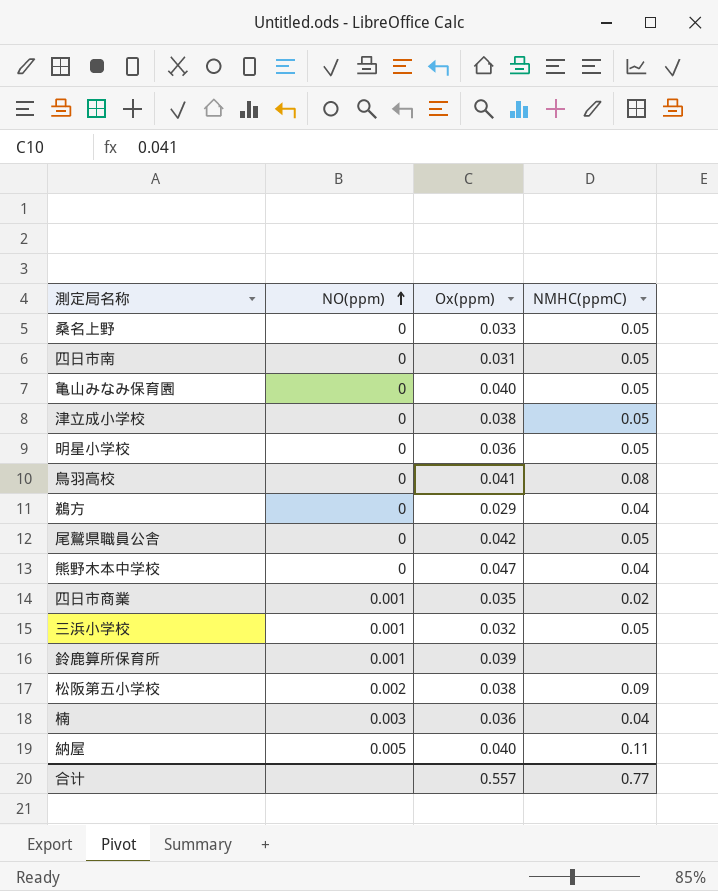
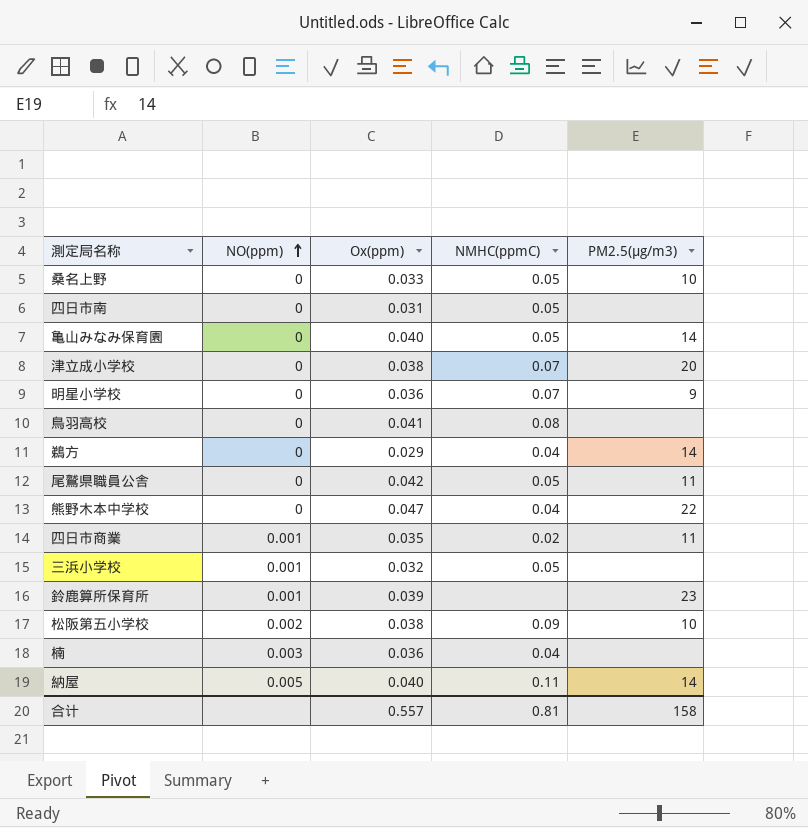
column PM2.5(μg/m3) | position: none -> 5
津立成小学校 | NMHC(ppmC): 0.05 -> 0.07
明星小学校 | NMHC(ppmC): 0.05 -> 0.07
合计 | NMHC(ppmC): 0.77 -> 0.81

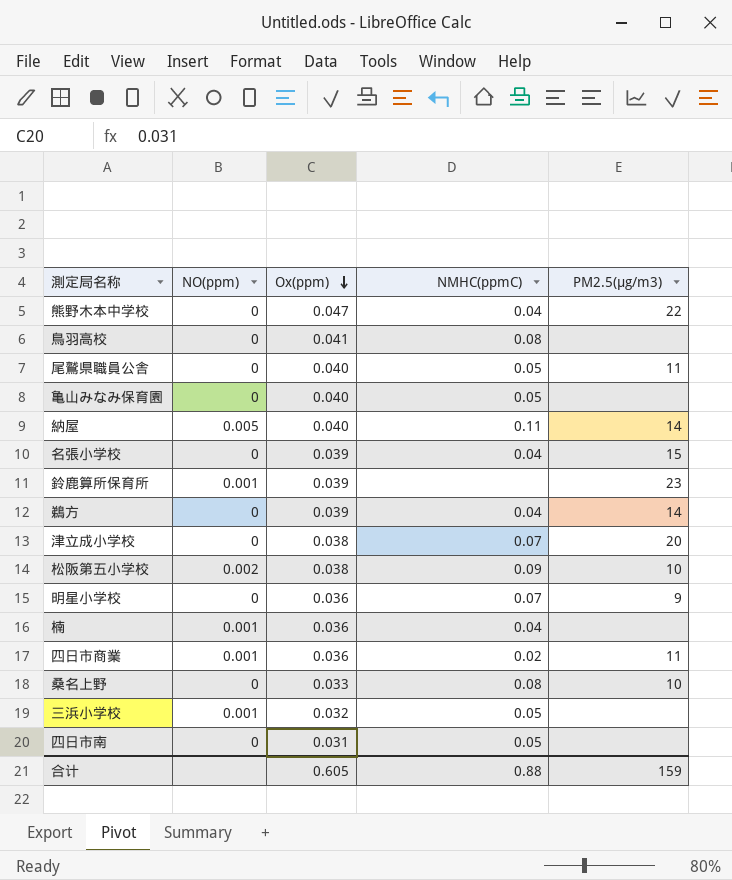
row order: NO(ppm) ascending -> Ox(ppm) descending
尾鷲県職員公舎 | Ox(ppm): 0.042 -> 0.040
亀山みなみ保育園 | PM2.5(μg/m3): 14 -> none
row 名張小学校: none -> 0 | 0.039 | 0.04 | 15
鵜方 | Ox(ppm): 0.029 -> 0.039
楠 | NO(ppm): 0.003 -> 0.001
四日市商業 | Ox(ppm): 0.035 -> 0.036
桑名上野 | NMHC(ppmC): 0.05 -> 0.08
合计 | Ox(ppm): 0.557 -> 0.605
合计 | NMHC(ppmC): 0.81 -> 0.88
合计 | PM2.5(μg/m3): 158 -> 159

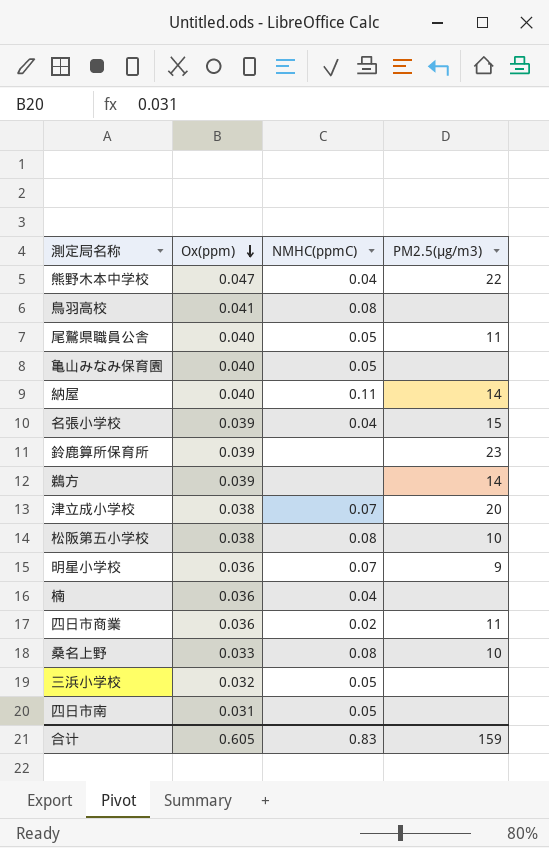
column NO(ppm) | position: 2 -> none
鵜方 | NMHC(ppmC): 0.04 -> none
松阪第五小学校 | NMHC(ppmC): 0.09 -> 0.08
合计 | NMHC(ppmC): 0.88 -> 0.83

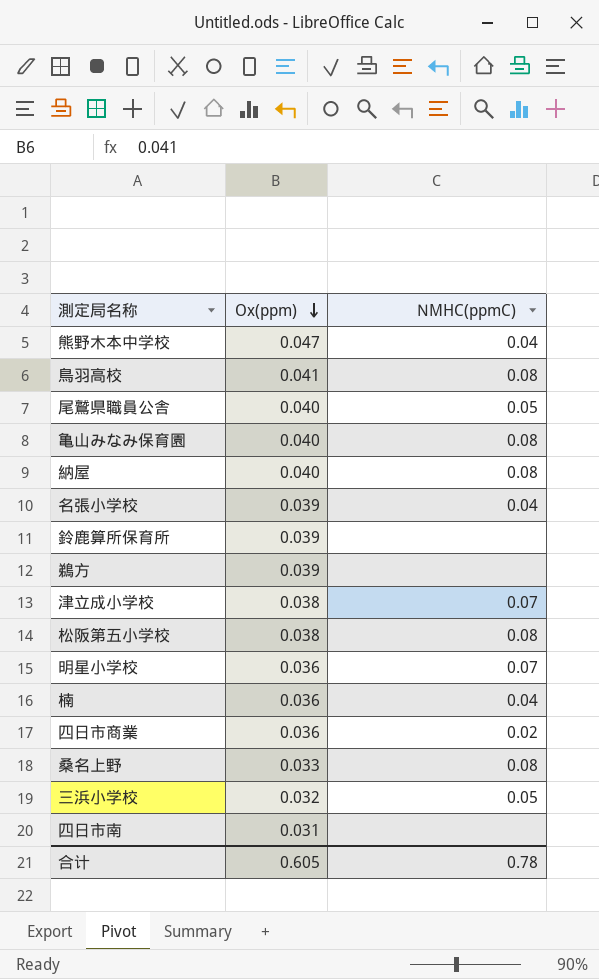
column PM2.5(μg/m3) | position: 4 -> none
亀山みなみ保育園 | NMHC(ppmC): 0.05 -> 0.08
納屋 | NMHC(ppmC): 0.11 -> 0.08
四日市南 | NMHC(ppmC): 0.05 -> none
合计 | NMHC(ppmC): 0.83 -> 0.78

